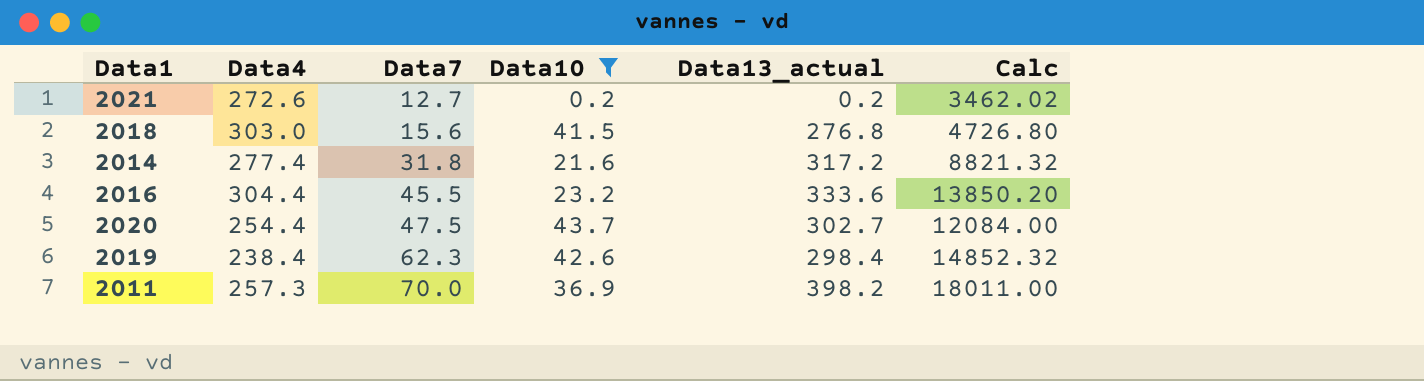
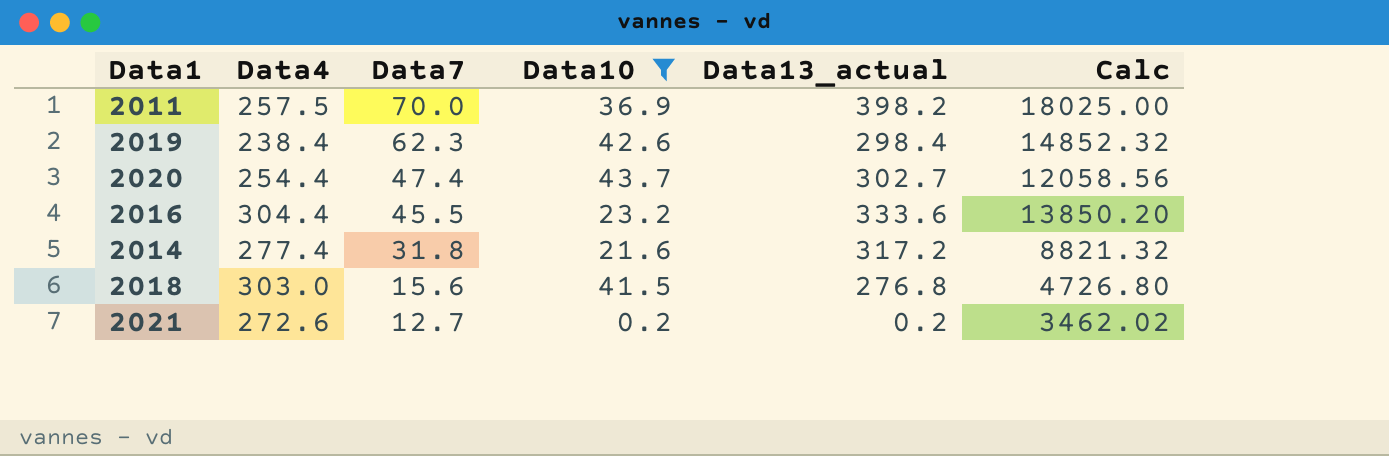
row order: Data7 ascending -> Data7 descending
2011 | Data4: 257.3 -> 257.5
2011 | Calc: 18011.00 -> 18025.00
2020 | Data7: 47.5 -> 47.4
2020 | Calc: 12084.00 -> 12058.56

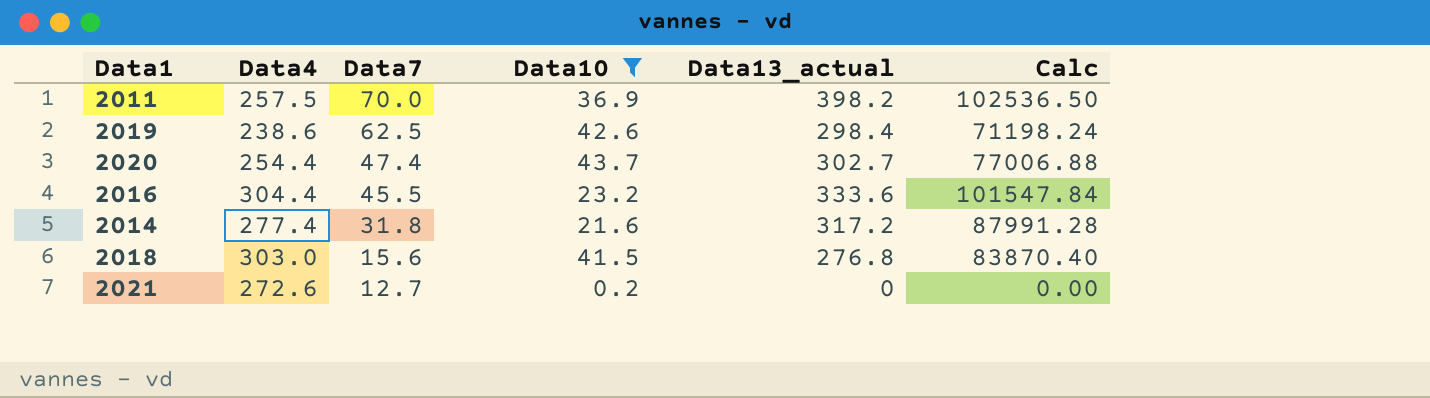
column Calc | formula: [Data4] * [Data7] -> [Data4] * [Data13_actual]
2019 | Data4: 238.4 -> 238.6
2019 | Data7: 62.3 -> 62.5
2021 | Data13_actual: 0.2 -> 0

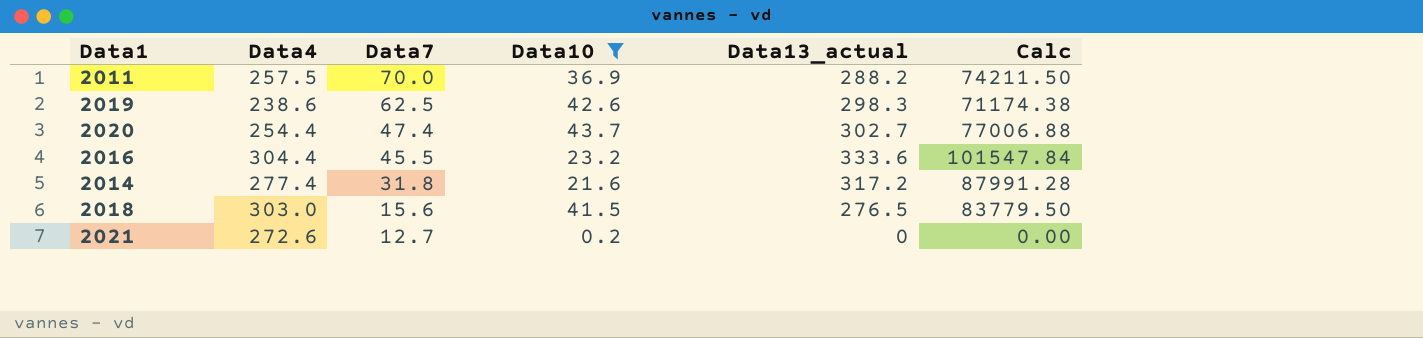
2011 | Data13_actual: 398.2 -> 288.2
2011 | Calc: 102536.50 -> 74211.50
2019 | Data13_actual: 298.4 -> 298.3
2019 | Calc: 71198.24 -> 71174.38
2018 | Data13_actual: 276.8 -> 276.5
2018 | Calc: 83870.40 -> 83779.50

